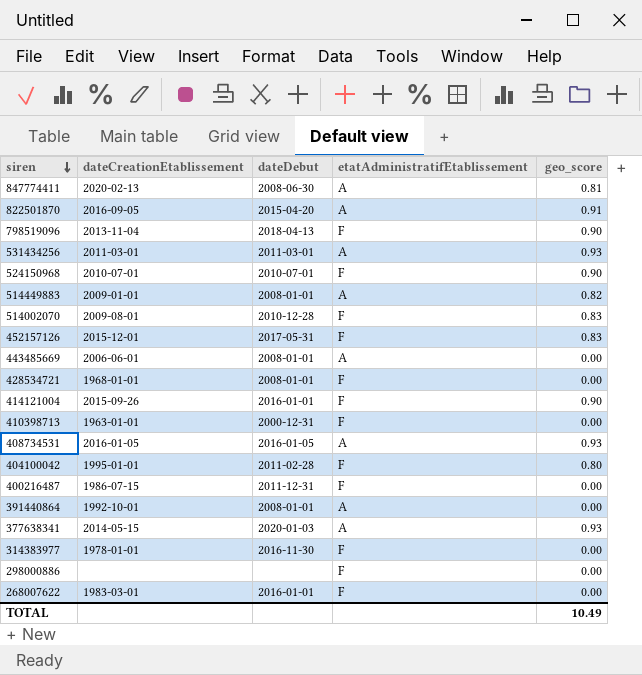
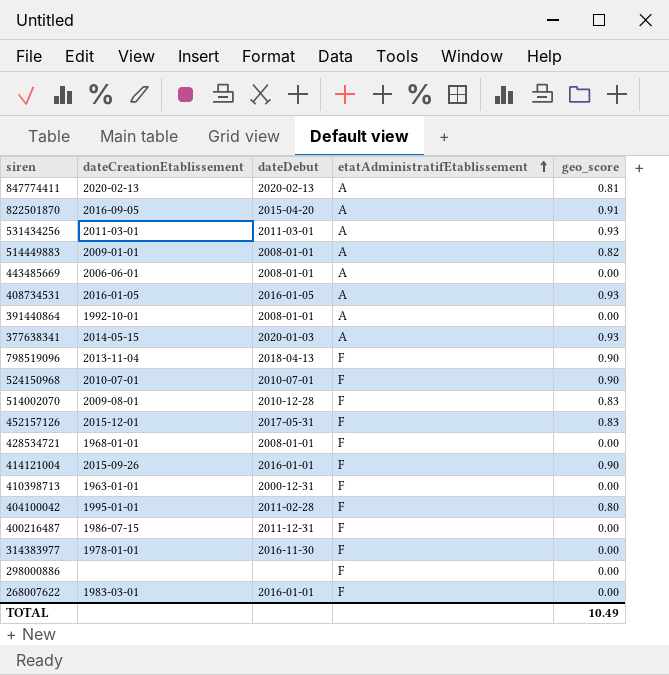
row order: siren descending -> etatAdministratifEtablissement ascending
847774411 | dateDebut: 2008-06-30 -> 2020-02-13

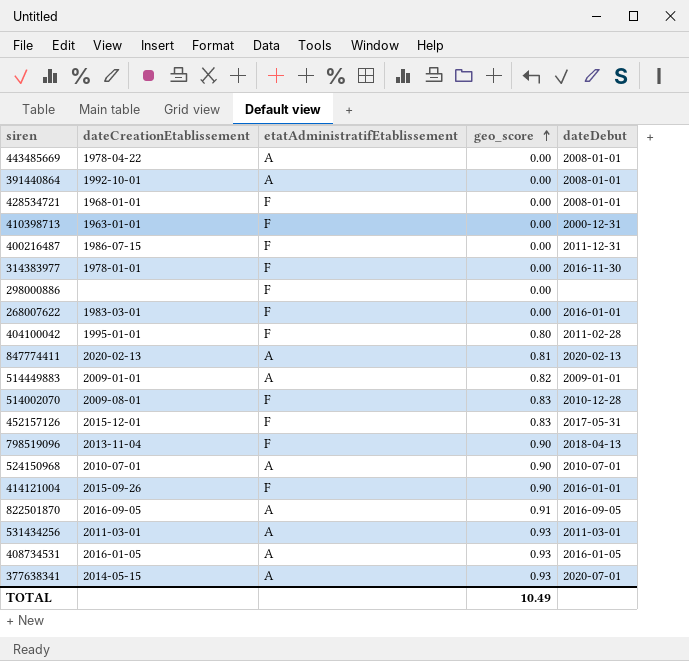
row order: etatAdministratifEtablissement ascending -> geo_score ascending
column dateDebut | position: 3 -> 5
443485669 | dateCreationEtablissement: 2006-06-01 -> 1978-04-22
514449883 | dateDebut: 2008-01-01 -> 2009-01-01
524150968 | etatAdministratifEtablissement: F -> A
822501870 | dateDebut: 2015-04-20 -> 2016-09-05
377638341 | dateDebut: 2020-01-03 -> 2020-07-01

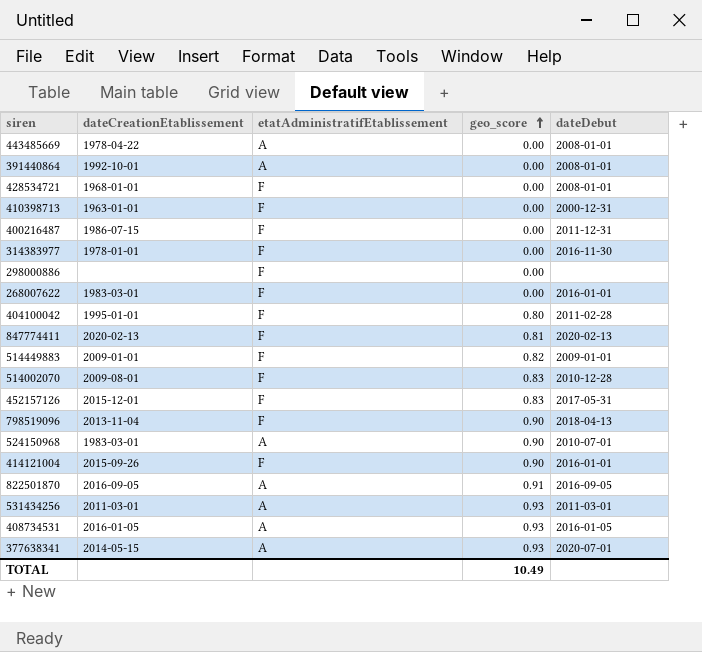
847774411 | etatAdministratifEtablissement: A -> F
514449883 | etatAdministratifEtablissement: A -> F
524150968 | dateCreationEtablissement: 2010-07-01 -> 1983-03-01

